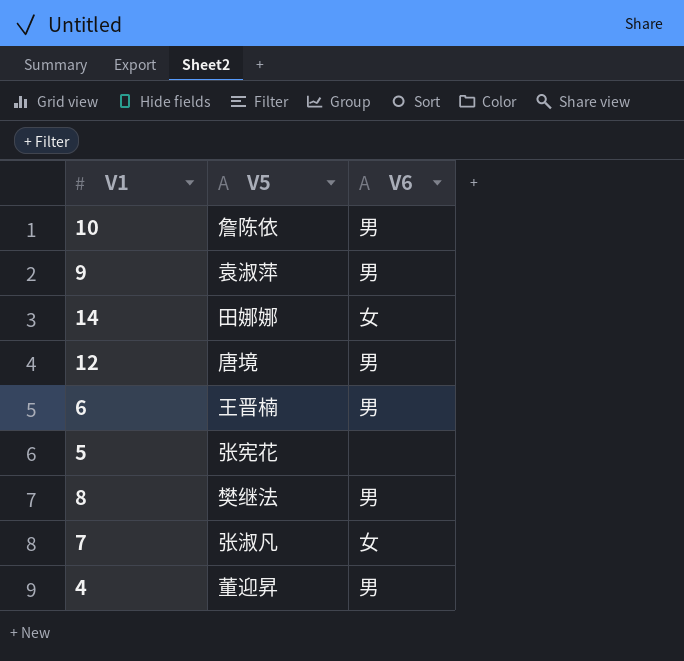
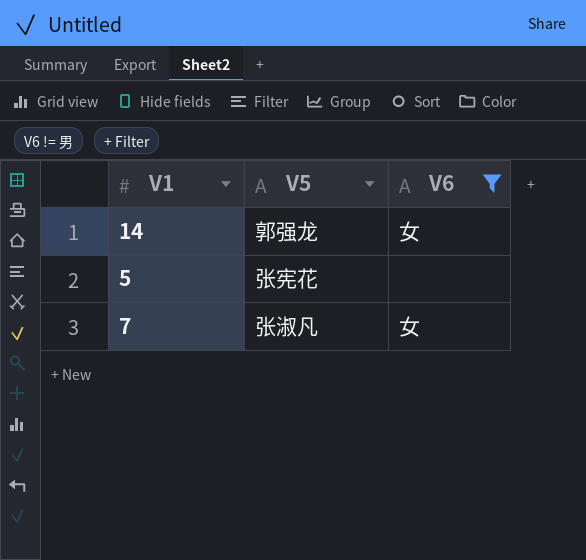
filter: none -> V6 != 男
14 | V5: 田娜娜 -> 郭强龙

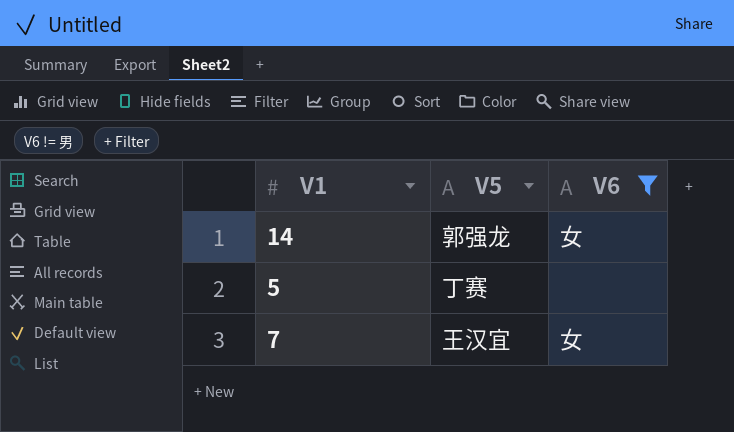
5 | V5: 张宪花 -> 丁赛
7 | V5: 张淑凡 -> 王汉宜

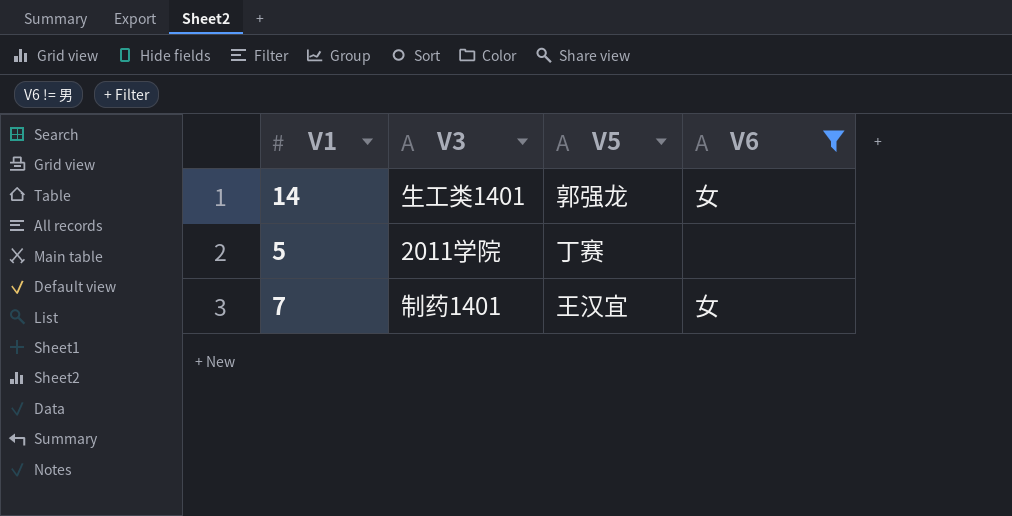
column V3 | position: none -> 2

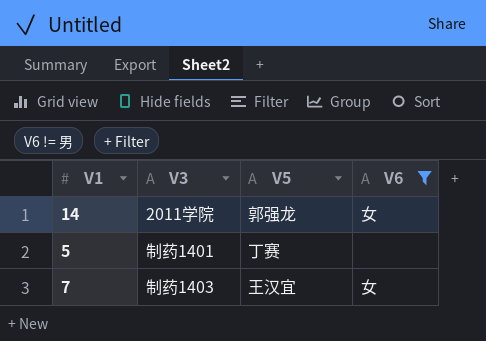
14 | V3: 生工类1401 -> 2011学院
5 | V3: 2011学院 -> 制药1401
7 | V3: 制药1401 -> 制药1403

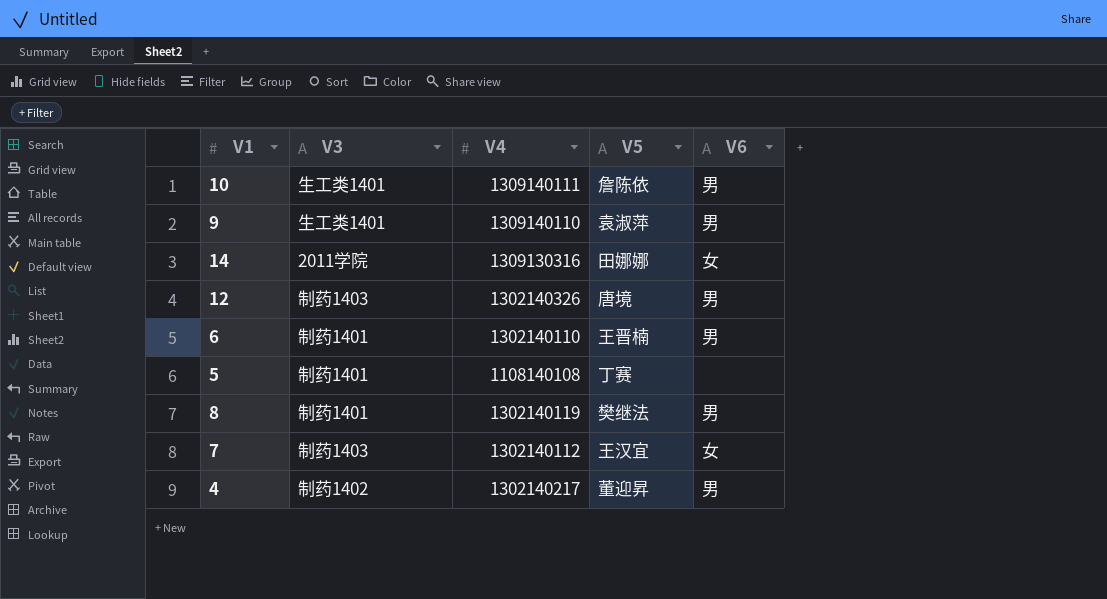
filter: V6 != 男 -> none
column V4 | position: none -> 3
14 | V5: 郭强龙 -> 田娜娜

